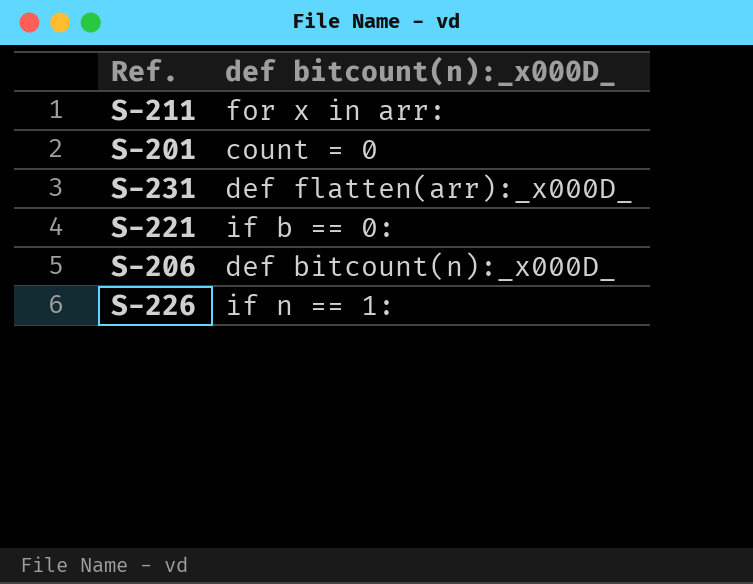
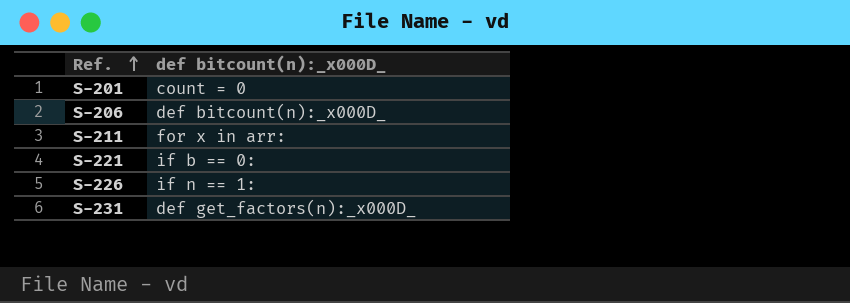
row order: none -> Ref. ascending
S-231 | def bitcount(n):_x000D_: def flatten(arr):_x000D_ -> def get_factors(n):_x000D_

